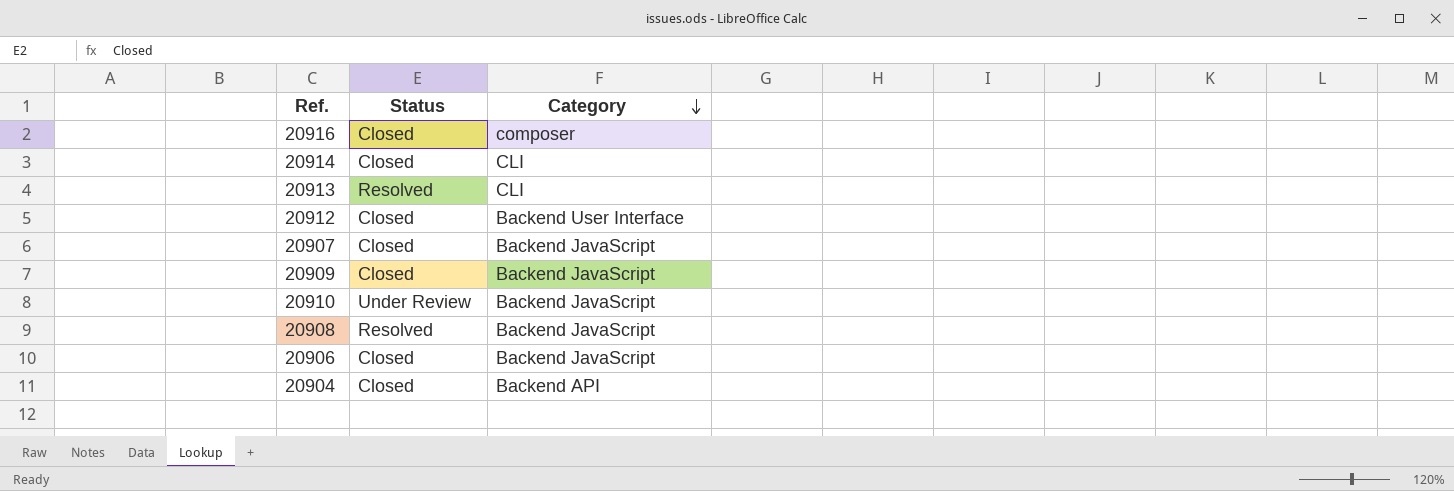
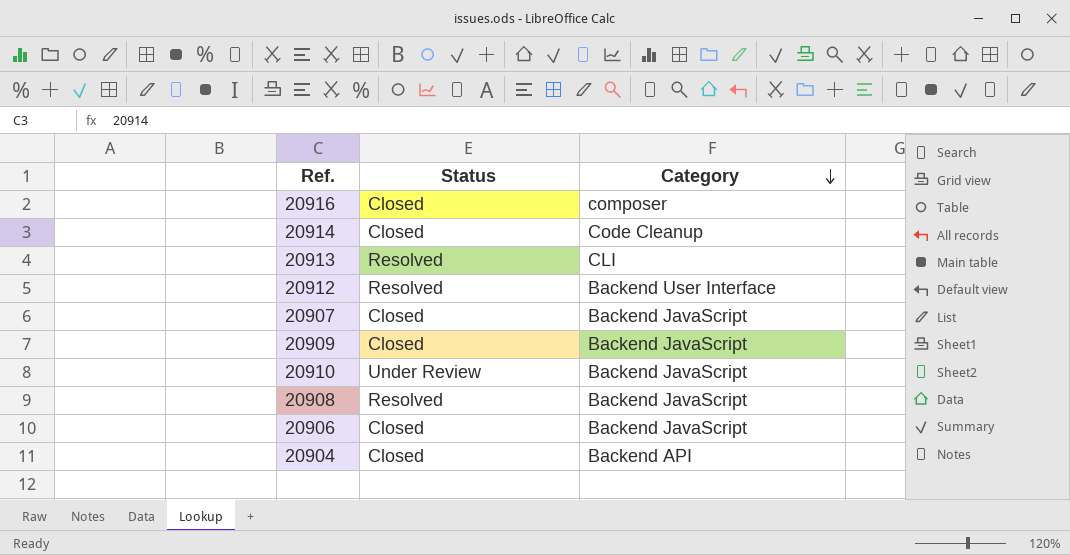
20914 | Category: CLI -> Code Cleanup
20912 | Status: Closed -> Resolved

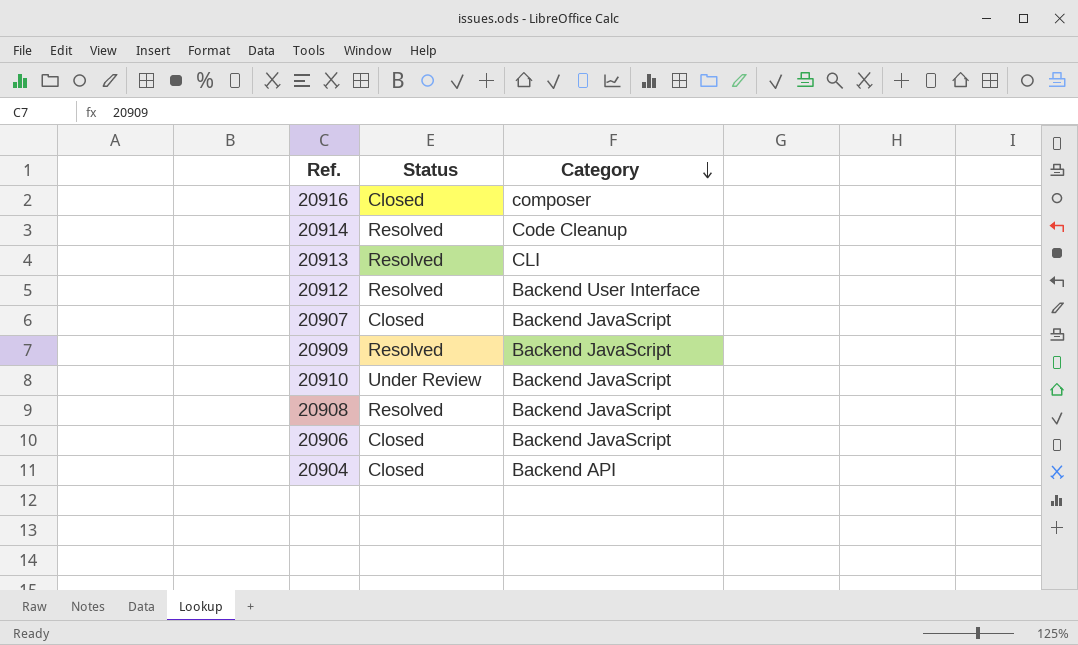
20914 | Status: Closed -> Resolved
20909 | Status: Closed -> Resolved

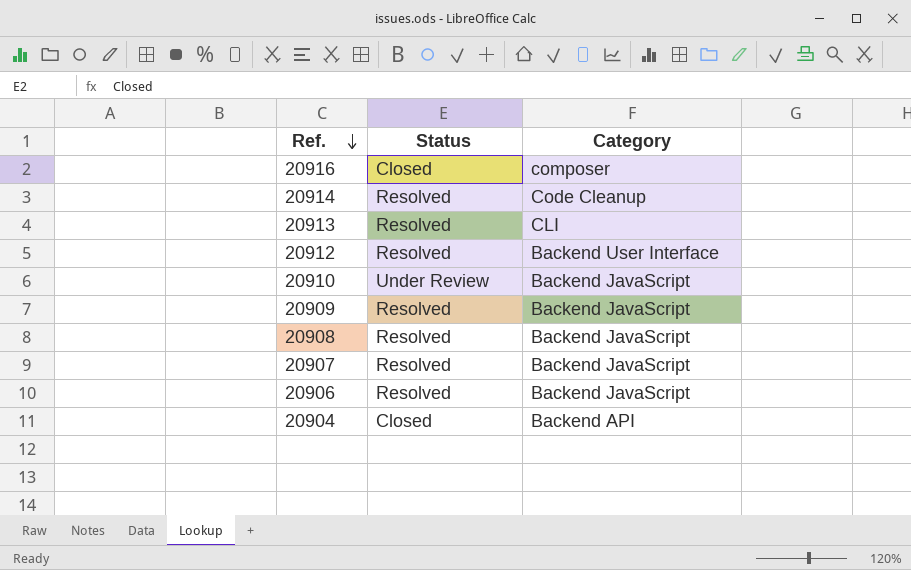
row order: Category descending -> Ref. descending
20907 | Status: Closed -> Resolved
20906 | Status: Closed -> Resolved

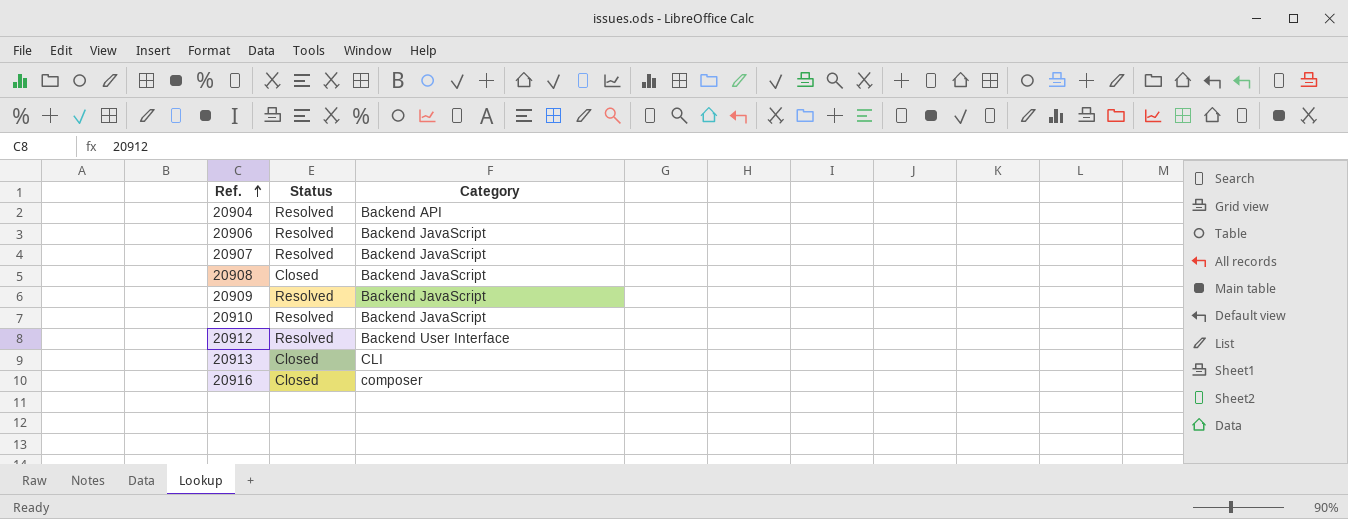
row order: Ref. descending -> Ref. ascending
row 20914: Resolved | Code Cleanup -> none
20904 | Status: Closed -> Resolved
20908 | Status: Resolved -> Closed
20910 | Status: Under Review -> Resolved
20913 | Status: Resolved -> Closed

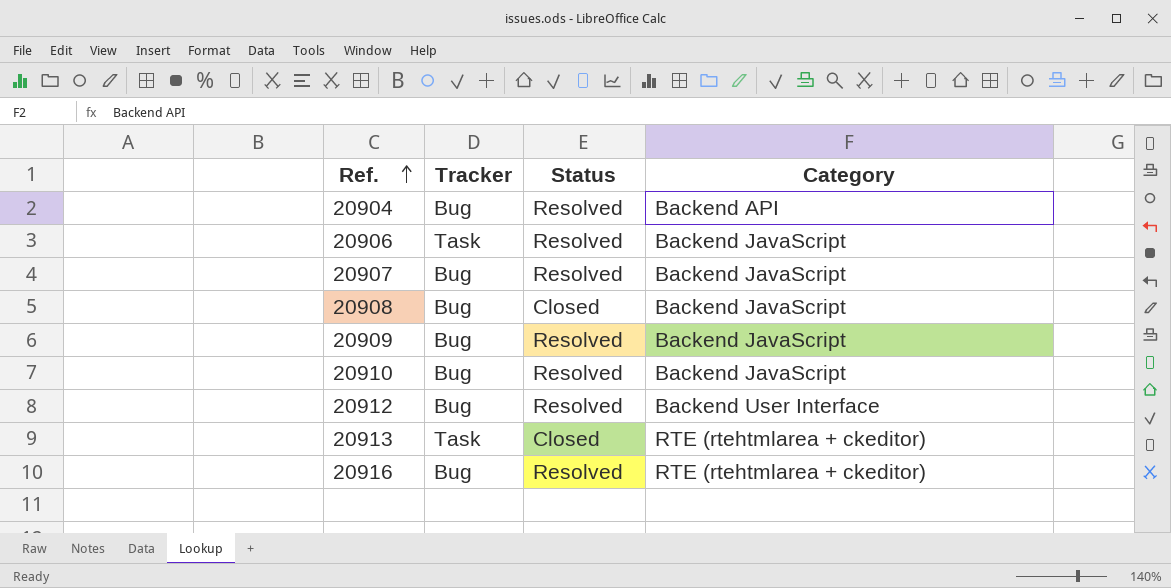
column Tracker | position: none -> 2
20913 | Category: CLI -> RTE (rtehtmlarea + ckeditor)
20916 | Status: Closed -> Resolved
20916 | Category: composer -> RTE (rtehtmlarea + ckeditor)

